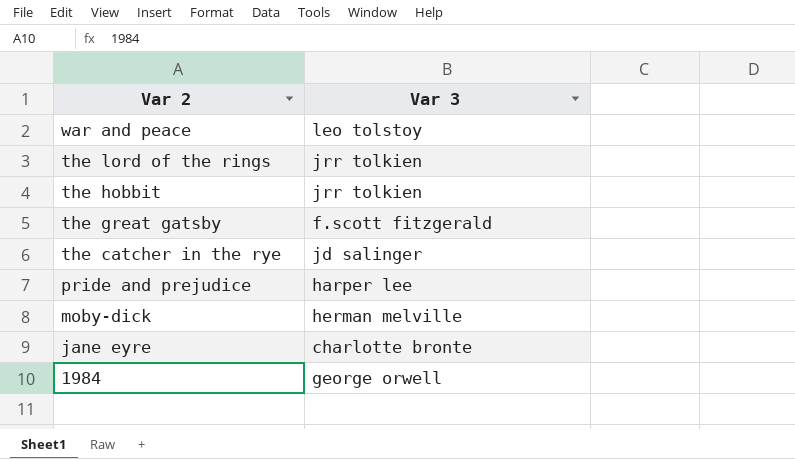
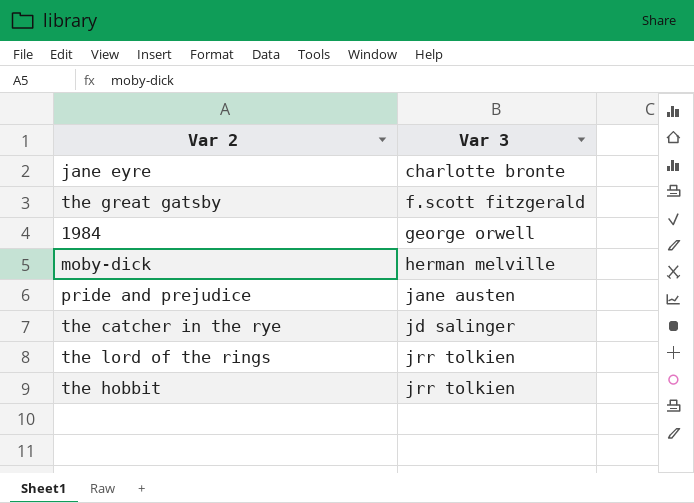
row order: Var 2 descending -> Var 3 ascending
row war and peace: leo tolstoy -> none
pride and prejudice | Var 3: harper lee -> jane austen

